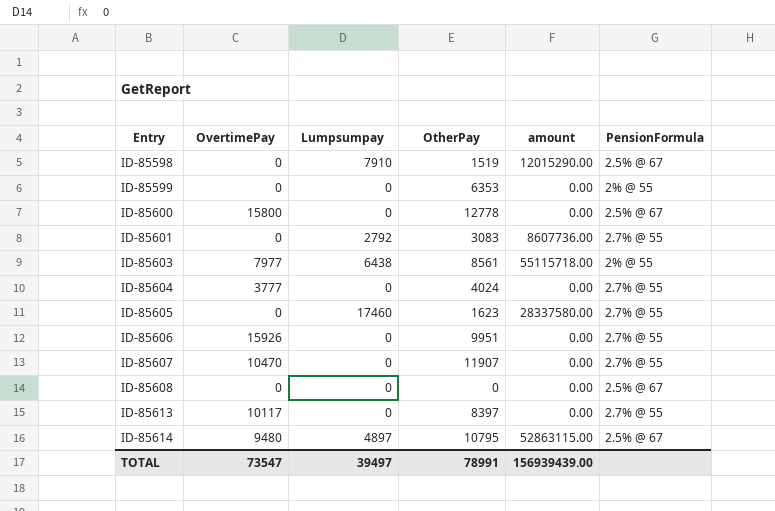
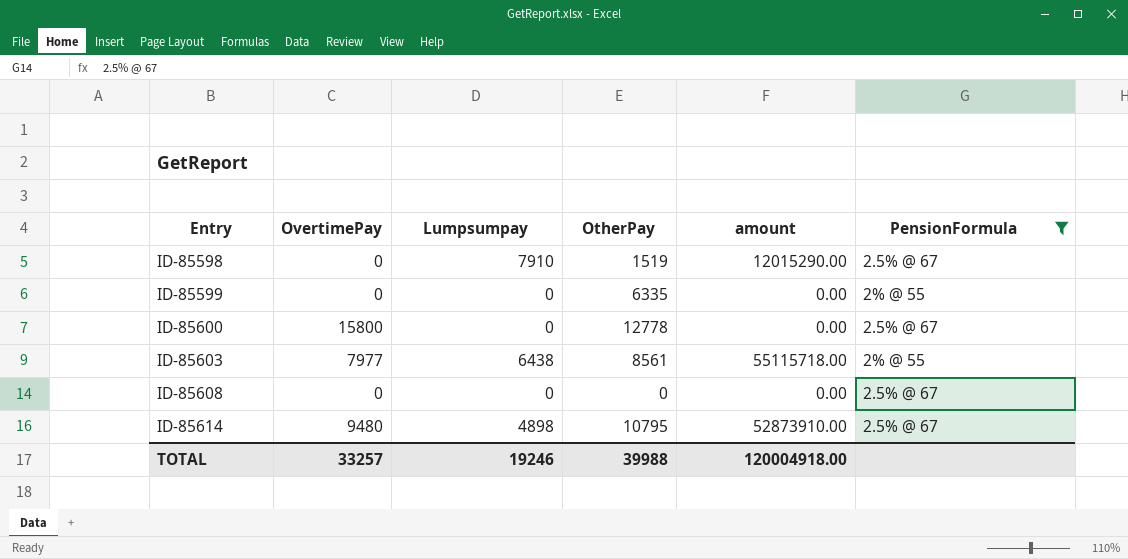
filter: none -> PensionFormula != 2.7% @ 55
ID-85599 | OtherPay: 6353 -> 6335
ID-85614 | Lumpsumpay: 4897 -> 4898
ID-85614 | amount: 52863115.00 -> 52873910.00
TOTAL | OvertimePay: 73547 -> 33257
TOTAL | Lumpsumpay: 39497 -> 19246
TOTAL | OtherPay: 78991 -> 39988
TOTAL | amount: 156939439.00 -> 120004918.00

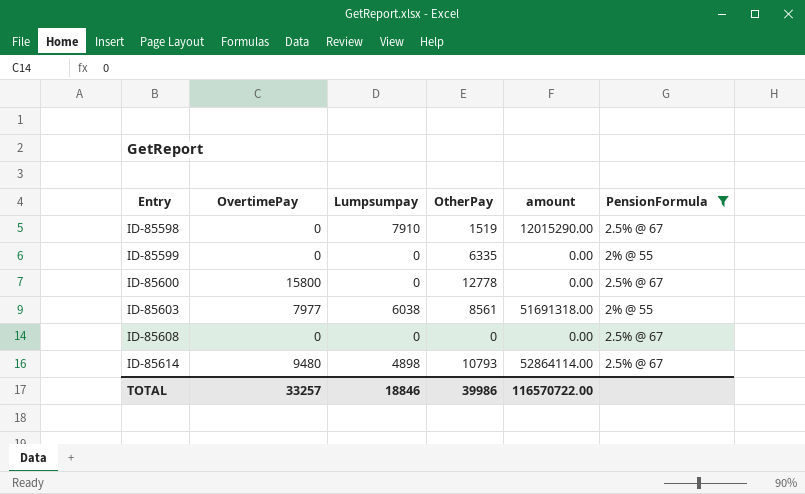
ID-85603 | Lumpsumpay: 6438 -> 6038
ID-85603 | amount: 55115718.00 -> 51691318.00
ID-85614 | OtherPay: 10795 -> 10793
ID-85614 | amount: 52873910.00 -> 52864114.00
TOTAL | Lumpsumpay: 19246 -> 18846
TOTAL | OtherPay: 39988 -> 39986
TOTAL | amount: 120004918.00 -> 116570722.00

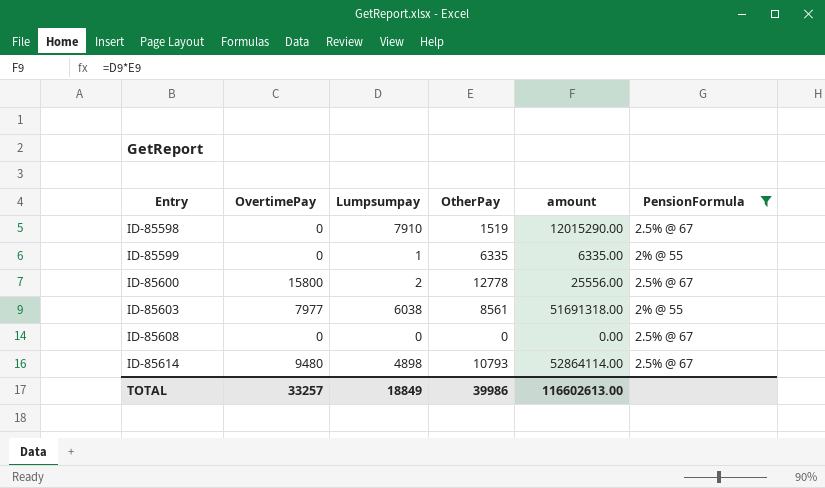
ID-85599 | Lumpsumpay: 0 -> 1
ID-85599 | amount: 0.00 -> 6335.00
ID-85600 | Lumpsumpay: 0 -> 2
ID-85600 | amount: 0.00 -> 25556.00
TOTAL | Lumpsumpay: 18846 -> 18849
TOTAL | amount: 116570722.00 -> 116602613.00

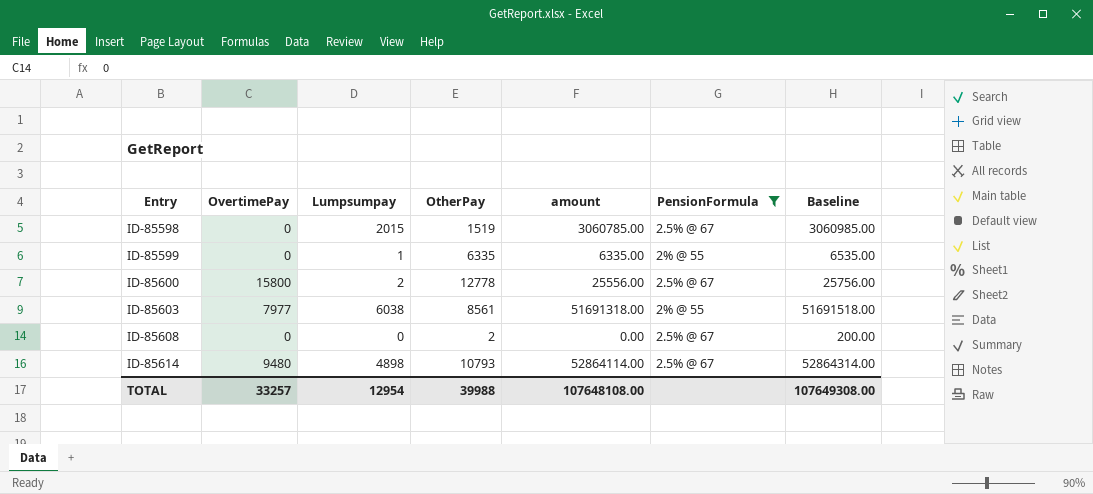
column Baseline | formula: none -> [amount] + 200
ID-85598 | Lumpsumpay: 7910 -> 2015
ID-85598 | amount: 12015290.00 -> 3060785.00
ID-85608 | OtherPay: 0 -> 2
TOTAL | Lumpsumpay: 18849 -> 12954
TOTAL | OtherPay: 39986 -> 39988
TOTAL | amount: 116602613.00 -> 107648108.00

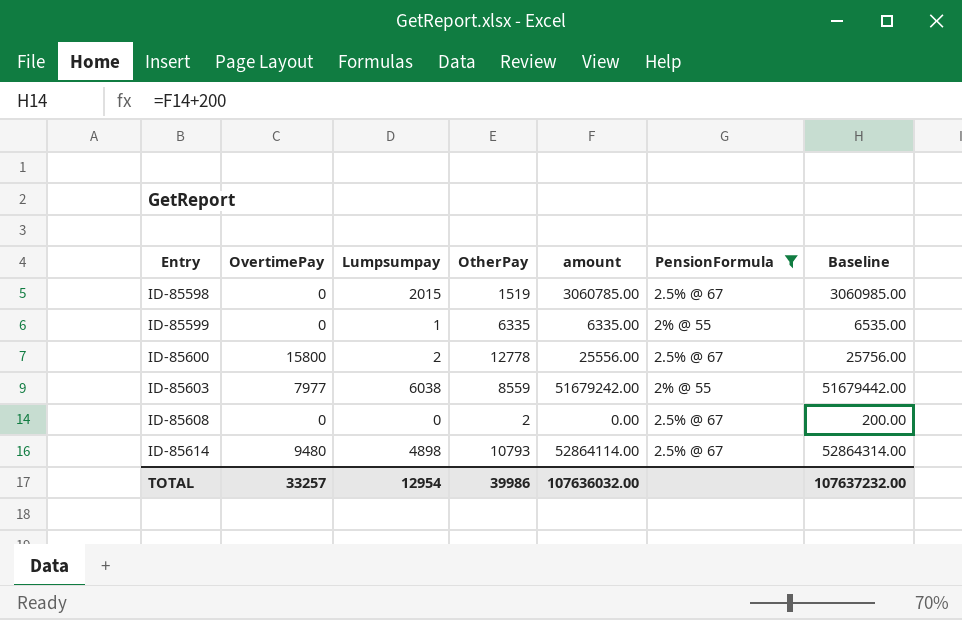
ID-85603 | OtherPay: 8561 -> 8559
ID-85603 | amount: 51691318.00 -> 51679242.00
ID-85603 | Baseline: 51691518.00 -> 51679442.00
TOTAL | OtherPay: 39988 -> 39986
TOTAL | amount: 107648108.00 -> 107636032.00
TOTAL | Baseline: 107649308.00 -> 107637232.00

